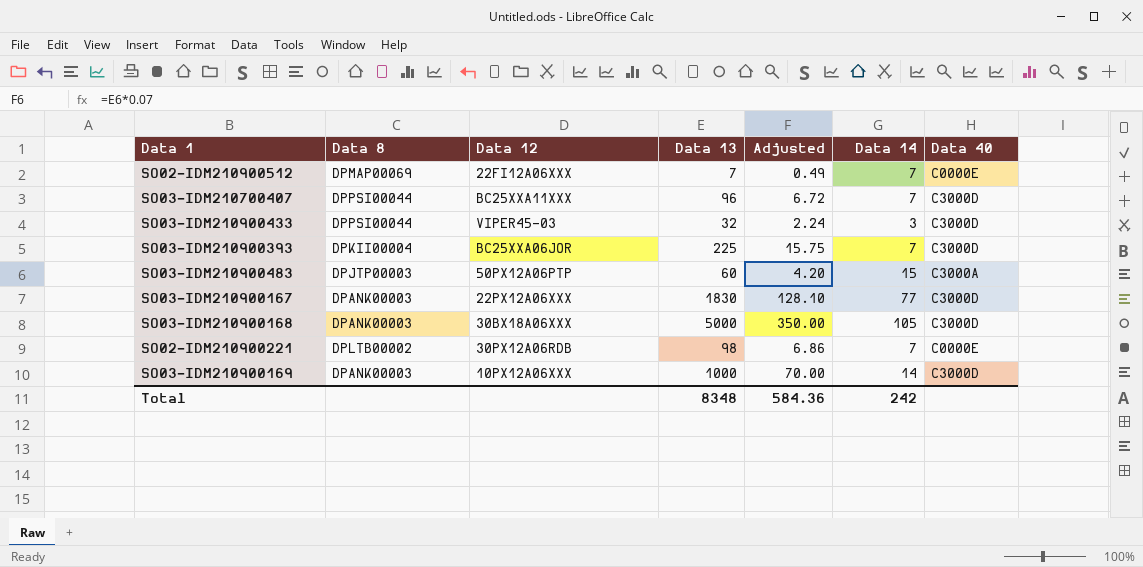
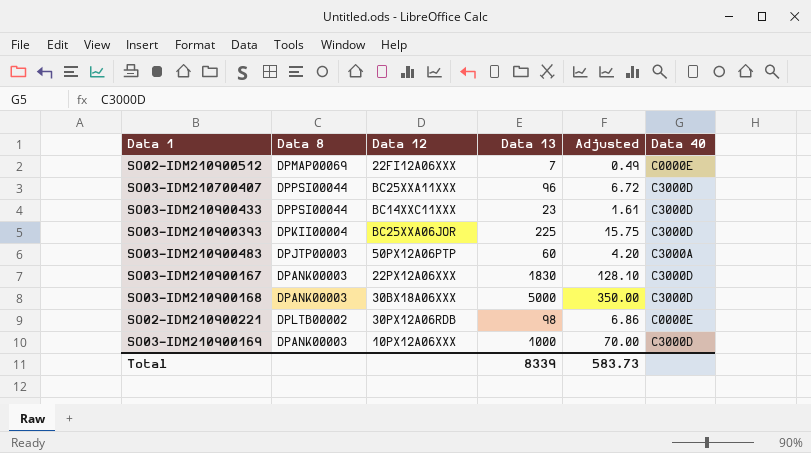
column Data 14 | position: 6 -> none
SO03-IDM210900433 | Data 12: VIPER45-03 -> BC14XXC11XXX
SO03-IDM210900433 | Data 13: 32 -> 23
SO03-IDM210900433 | Adjusted: 2.24 -> 1.61
Total | Data 13: 8348 -> 8339
Total | Adjusted: 584.36 -> 583.73

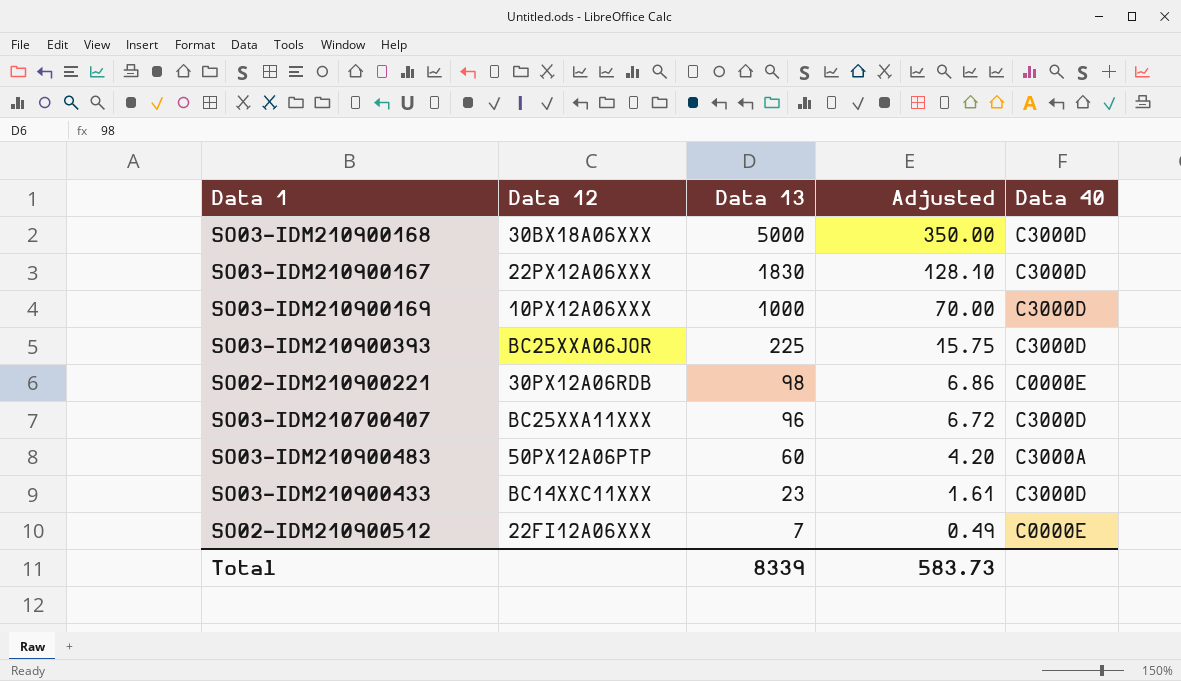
row order: none -> Data 13 descending
column Data 8 | position: 2 -> none

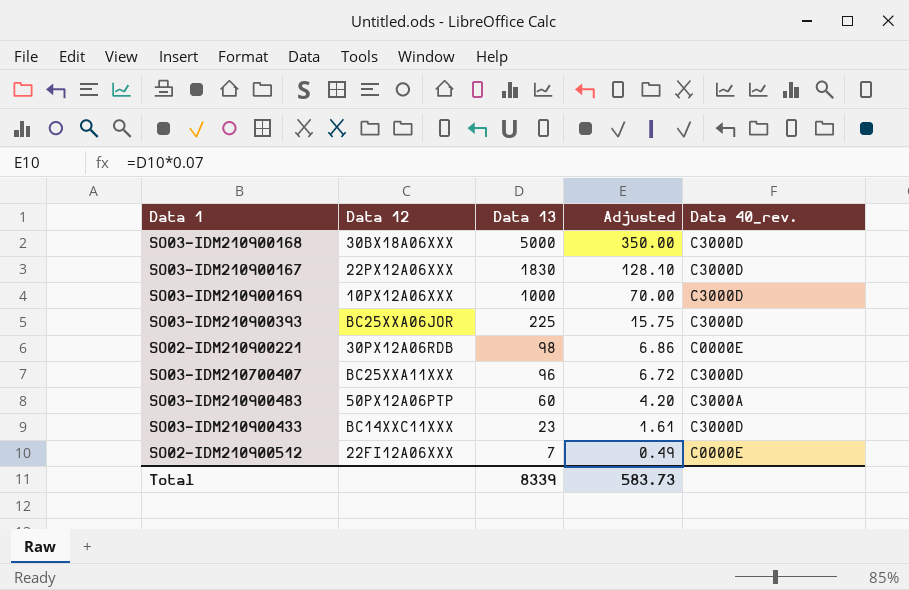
column name: Data 40 -> Data 40_rev.

